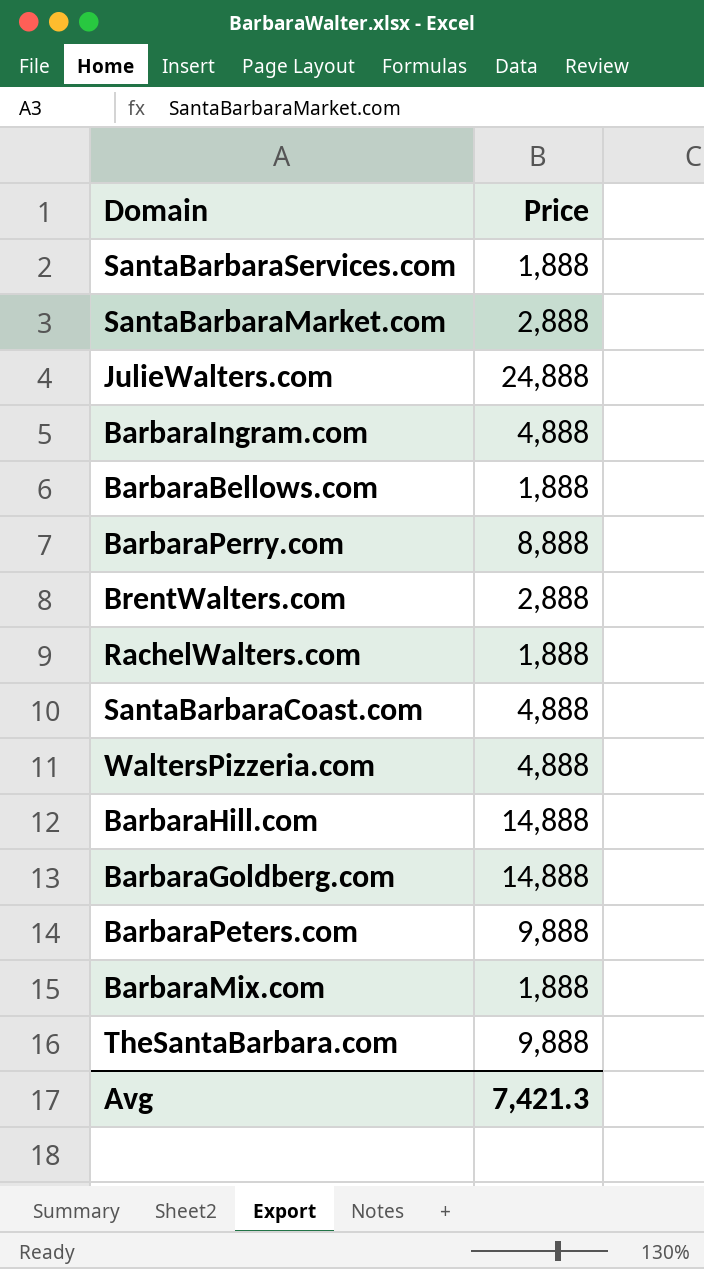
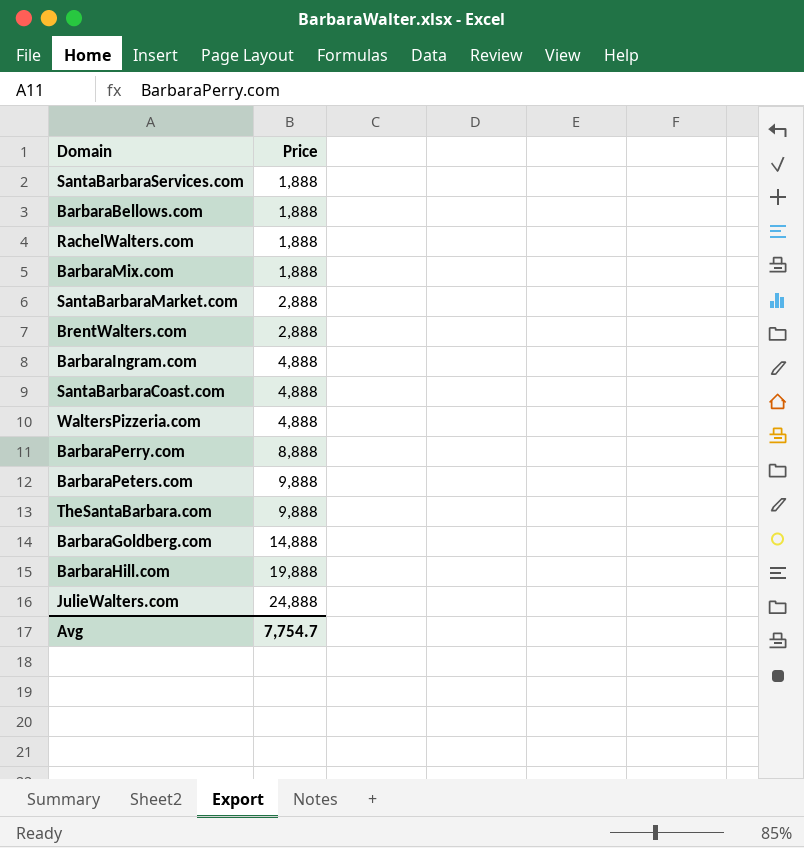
row order: none -> Price ascending
BarbaraHill.com | Price: 14,888 -> 19,888
Avg | Price: 7,421.3 -> 7,754.7

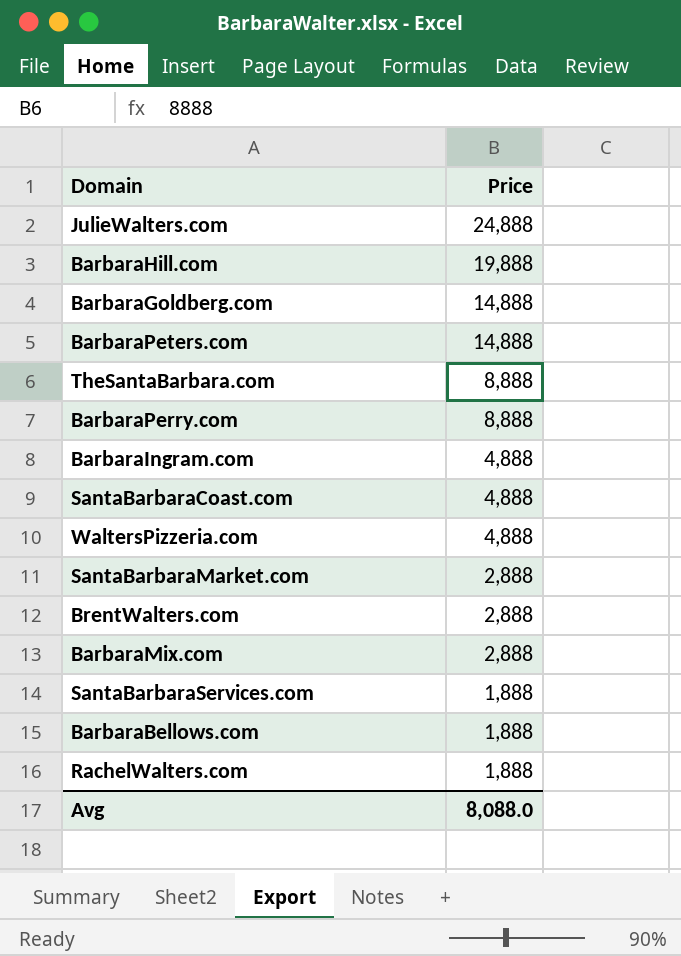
row order: Price ascending -> Price descending
BarbaraPeters.com | Price: 9,888 -> 14,888
TheSantaBarbara.com | Price: 9,888 -> 8,888
BarbaraMix.com | Price: 1,888 -> 2,888
Avg | Price: 7,754.7 -> 8,088.0

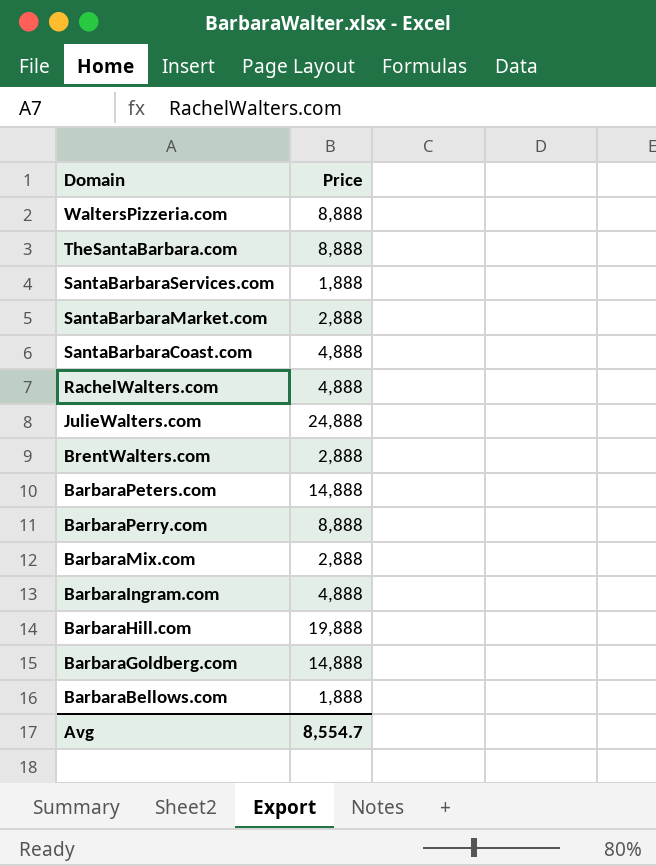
row order: Price descending -> Domain descending
WaltersPizzeria.com | Price: 4,888 -> 8,888
RachelWalters.com | Price: 1,888 -> 4,888
Avg | Price: 8,088.0 -> 8,554.7

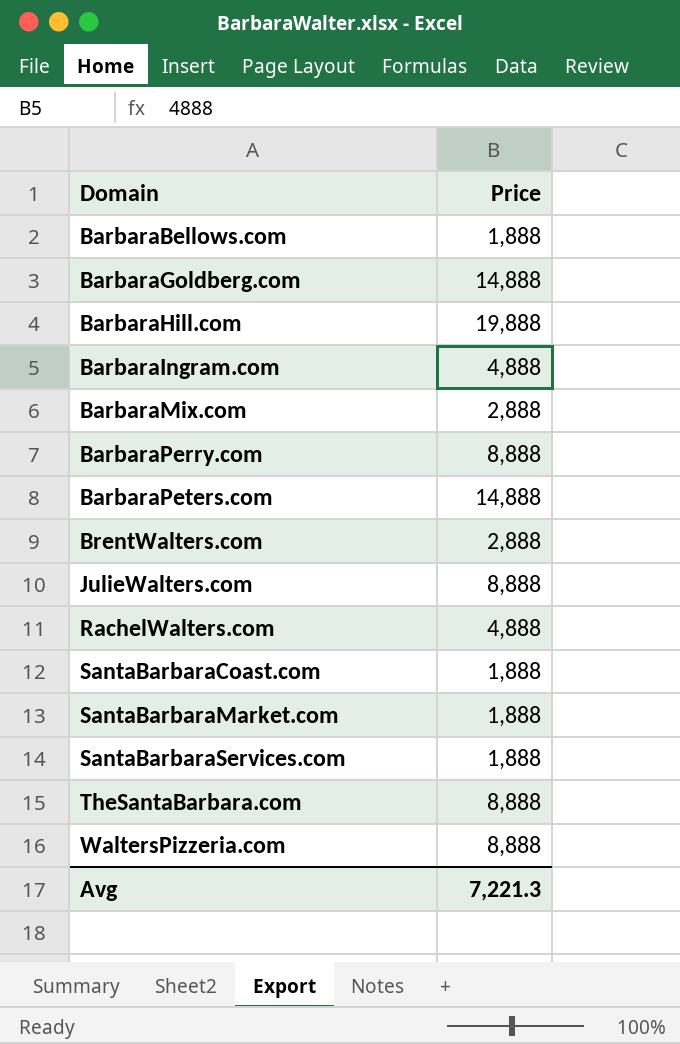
row order: Domain descending -> Domain ascending
JulieWalters.com | Price: 24,888 -> 8,888
SantaBarbaraCoast.com | Price: 4,888 -> 1,888
SantaBarbaraMarket.com | Price: 2,888 -> 1,888
Avg | Price: 8,554.7 -> 7,221.3

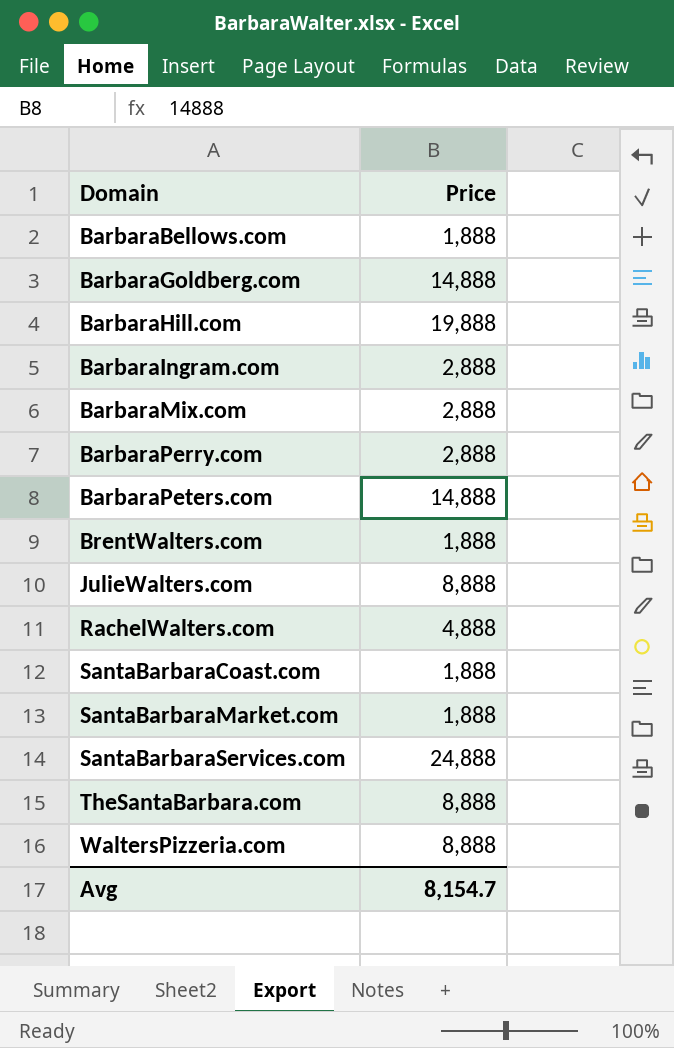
BarbaraIngram.com | Price: 4,888 -> 2,888
BarbaraPerry.com | Price: 8,888 -> 2,888
BrentWalters.com | Price: 2,888 -> 1,888
SantaBarbaraServices.com | Price: 1,888 -> 24,888
Avg | Price: 7,221.3 -> 8,154.7

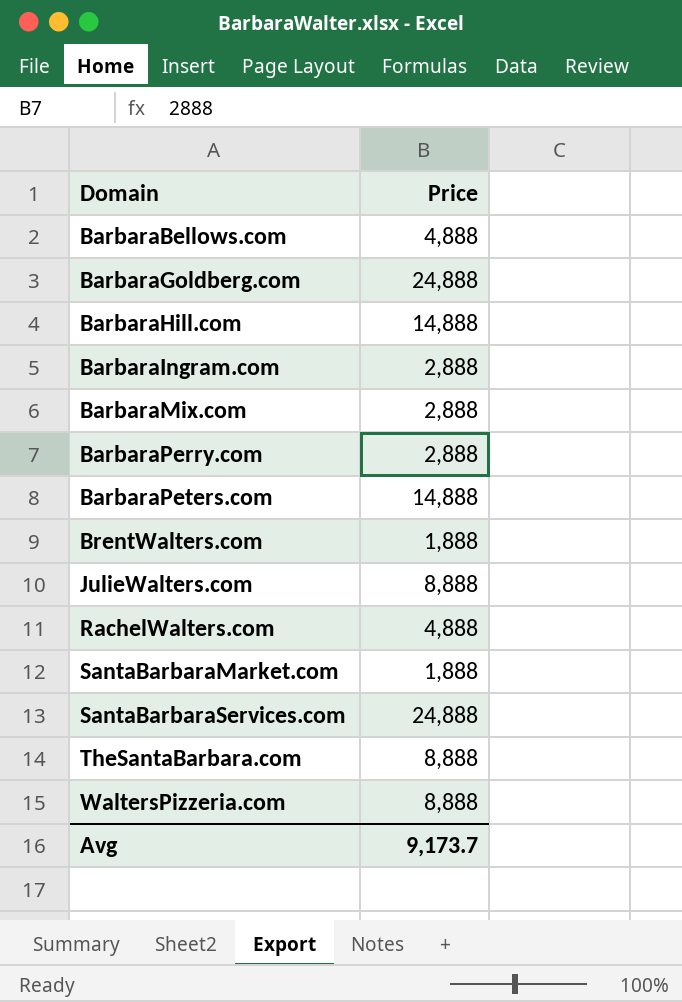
row SantaBarbaraCoast.com: 1,888 -> none
BarbaraBellows.com | Price: 1,888 -> 4,888
BarbaraGoldberg.com | Price: 14,888 -> 24,888
BarbaraHill.com | Price: 19,888 -> 14,888
Avg | Price: 8,154.7 -> 9,173.7

